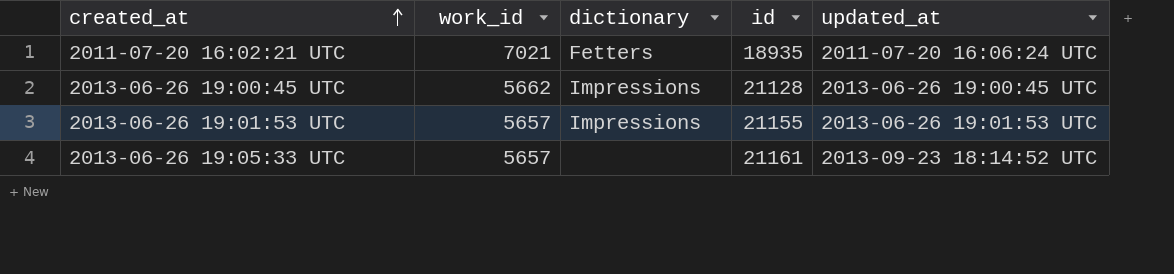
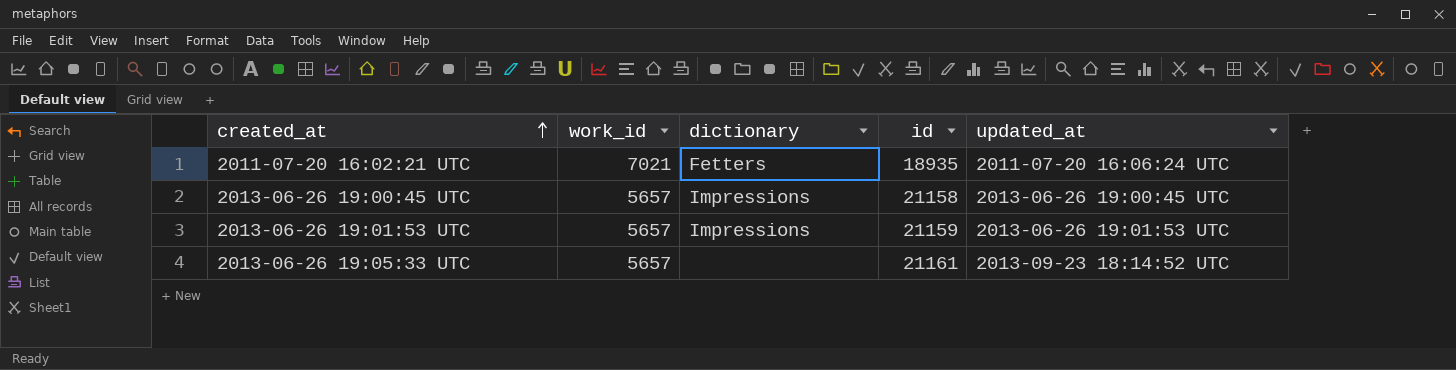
2013-06-26 19:00:45 UTC | work_id: 5662 -> 5657
2013-06-26 19:00:45 UTC | id: 21128 -> 21158
2013-06-26 19:01:53 UTC | id: 21155 -> 21159

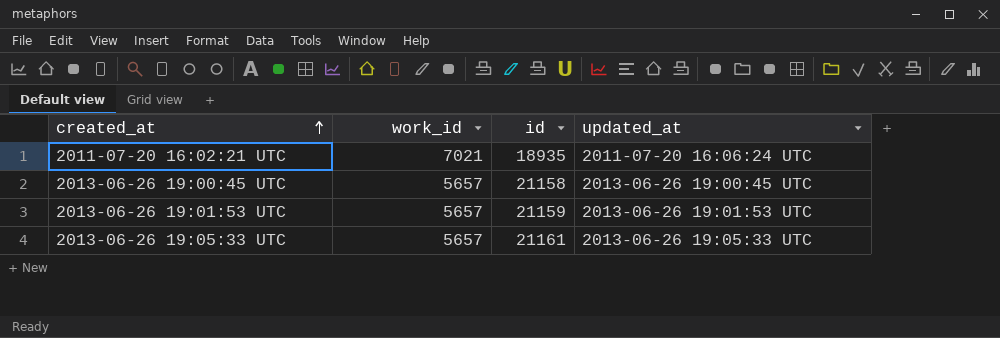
column dictionary | position: 3 -> none
2013-06-26 19:05:33 UTC | updated_at: 2013-09-23 18:14:52 UTC -> 2013-06-26 19:05:33 UTC

